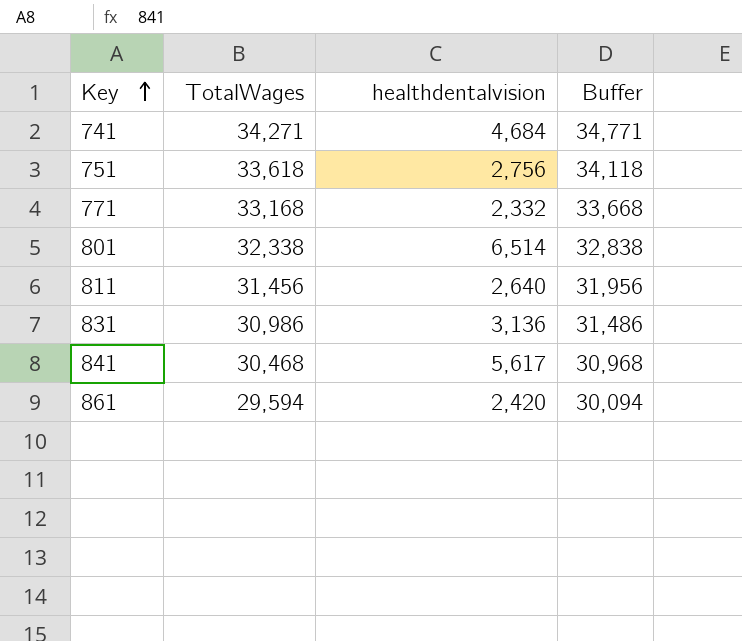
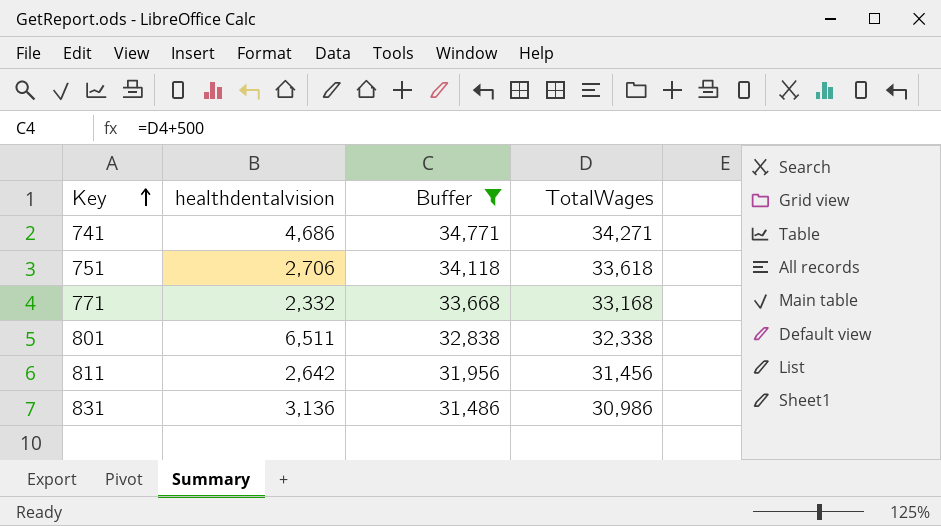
filter: none -> Buffer >= 31,486
column TotalWages | position: 2 -> 4
741 | healthdentalvision: 4,684 -> 4,686
751 | healthdentalvision: 2,756 -> 2,706
801 | healthdentalvision: 6,514 -> 6,511
811 | healthdentalvision: 2,640 -> 2,642

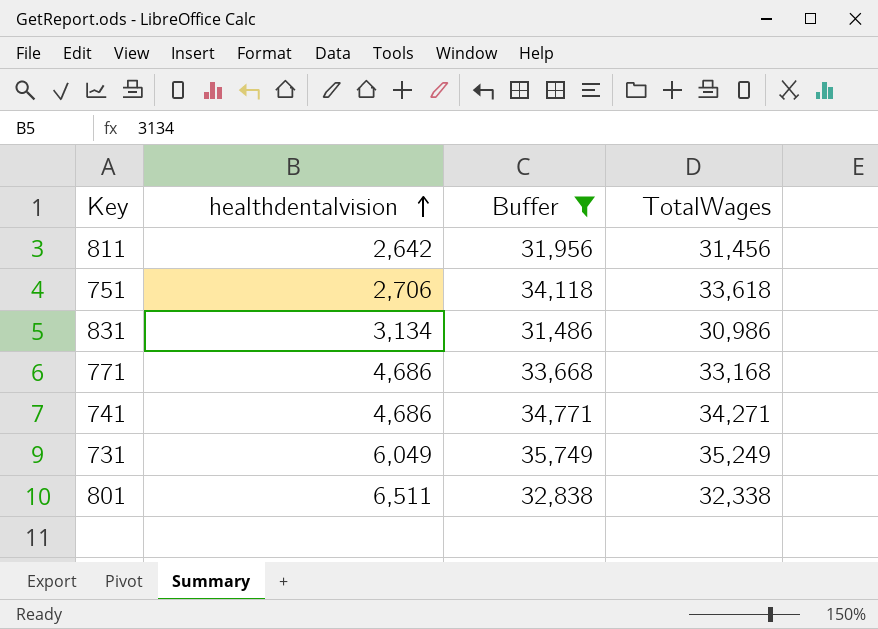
row order: Key ascending -> healthdentalvision ascending
831 | healthdentalvision: 3,136 -> 3,134
771 | healthdentalvision: 2,332 -> 4,686
row 731: none -> 6,049 | 35,749 | 35,249

